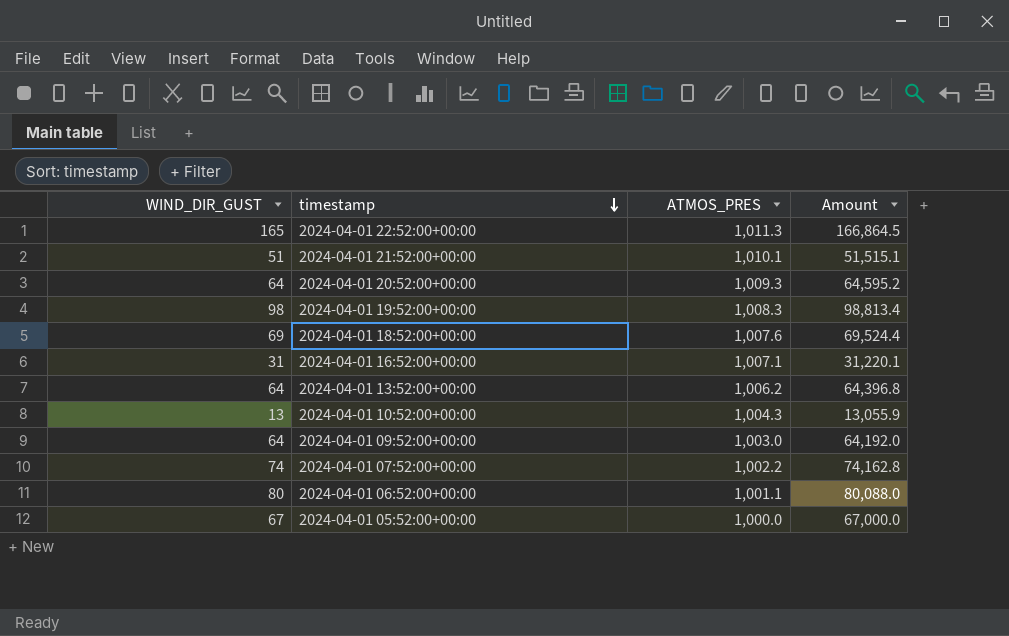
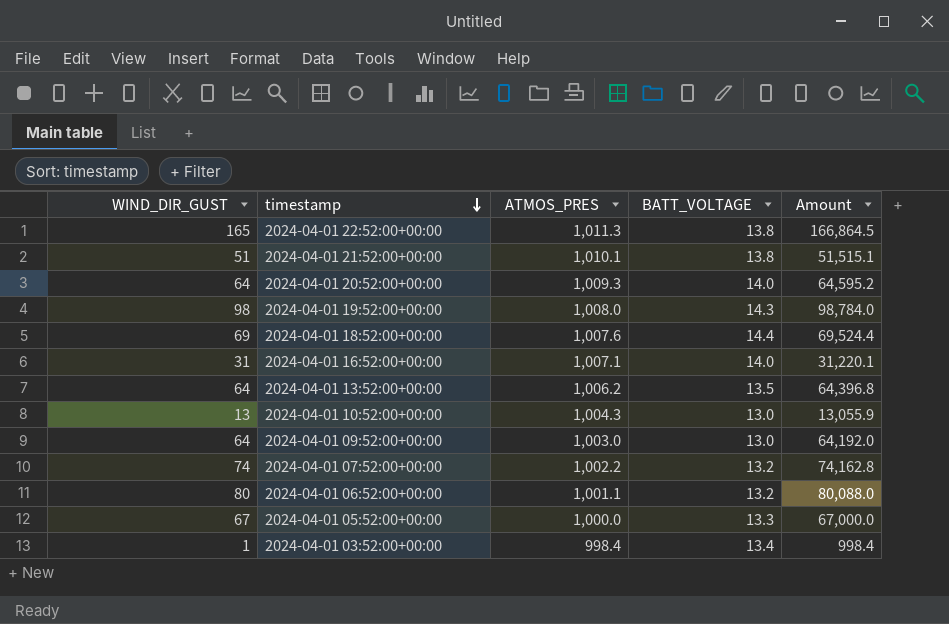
column BATT_VOLTAGE | position: none -> 4
2024-04-01 19:52:00+00:00 | ATMOS_PRES: 1,008.3 -> 1,008.0
2024-04-01 19:52:00+00:00 | Amount: 98,813.4 -> 98,784.0
row 2024-04-01 03:52:00+00:00: none -> 1 | 998.4 | 13.4 | 998.4

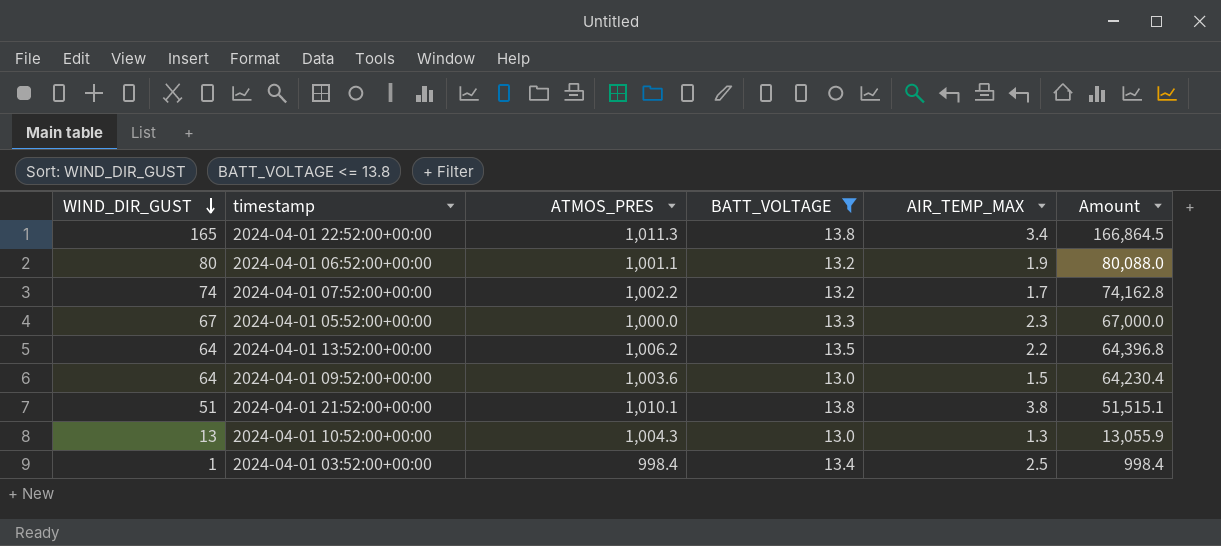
filter: none -> BATT_VOLTAGE <= 13.8
row order: timestamp descending -> WIND_DIR_GUST descending
column AIR_TEMP_MAX | position: none -> 5
2024-04-01 09:52:00+00:00 | ATMOS_PRES: 1,003.0 -> 1,003.6
2024-04-01 09:52:00+00:00 | Amount: 64,192.0 -> 64,230.4

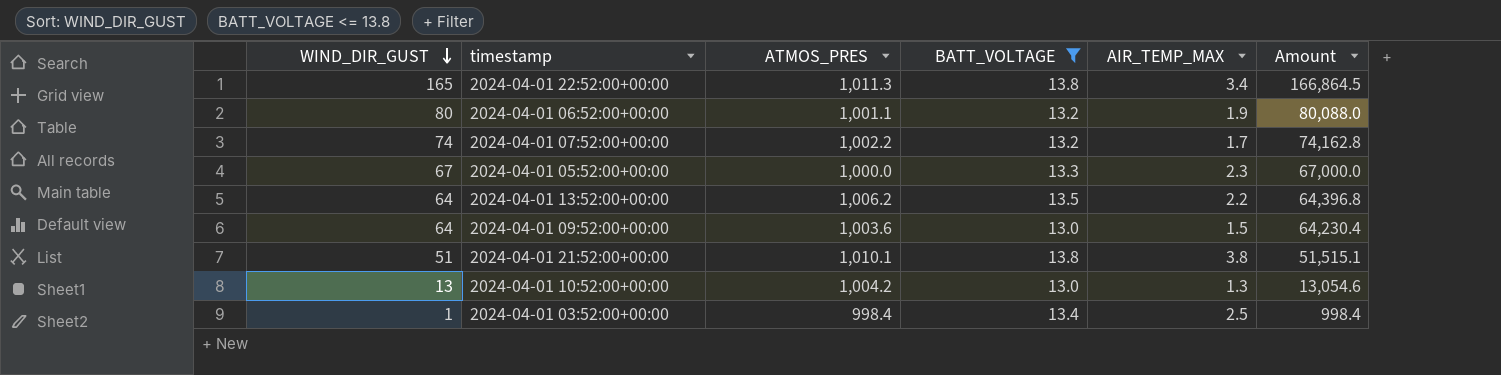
2024-04-01 10:52:00+00:00 | ATMOS_PRES: 1,004.3 -> 1,004.2
2024-04-01 10:52:00+00:00 | Amount: 13,055.9 -> 13,054.6

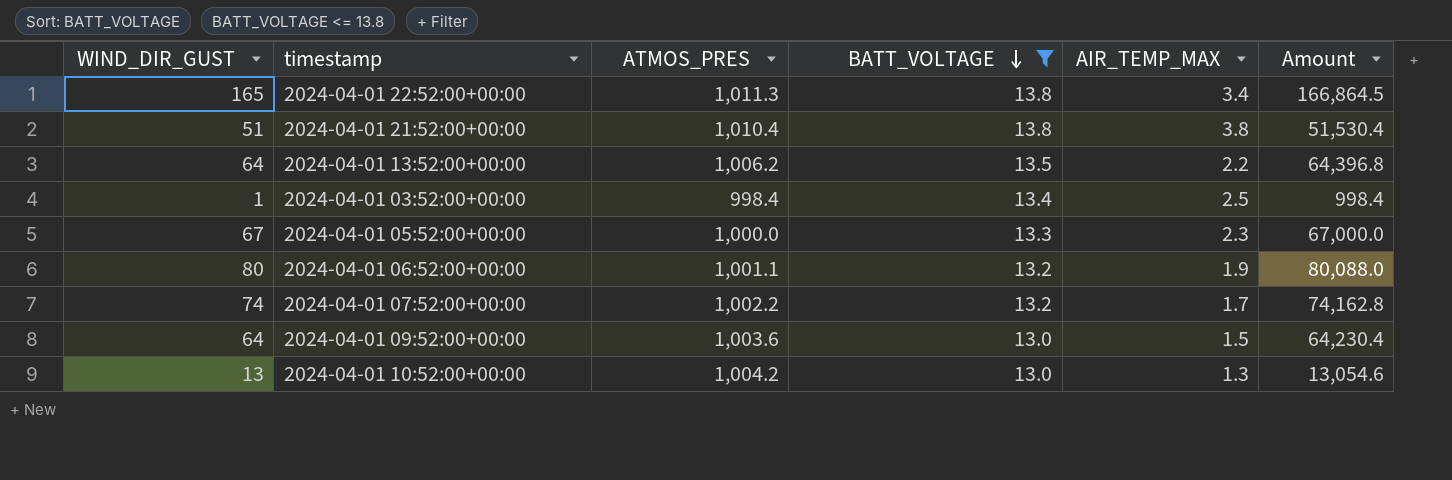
row order: WIND_DIR_GUST descending -> BATT_VOLTAGE descending
2024-04-01 21:52:00+00:00 | ATMOS_PRES: 1,010.1 -> 1,010.4
2024-04-01 21:52:00+00:00 | Amount: 51,515.1 -> 51,530.4

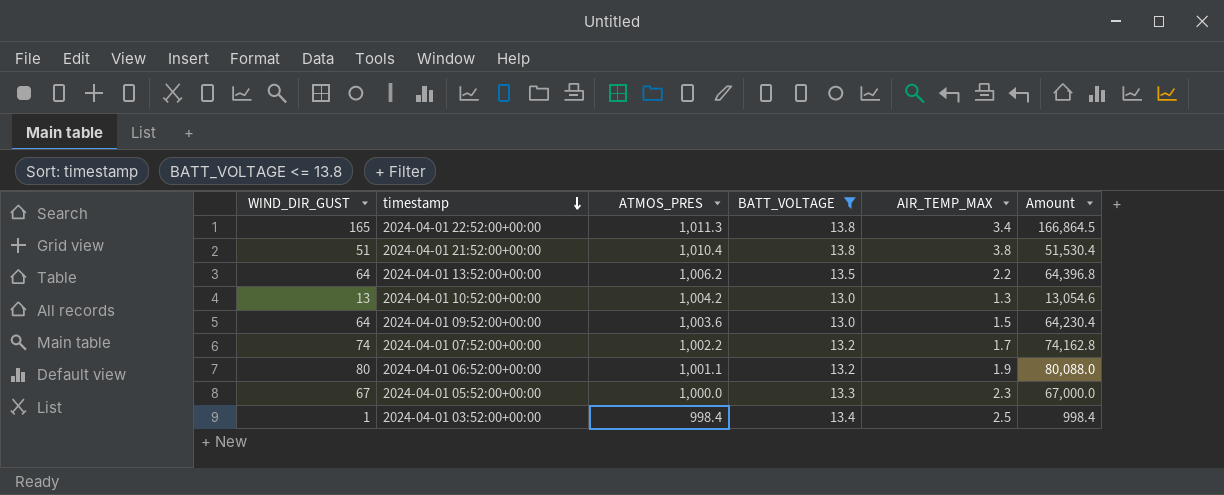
row order: BATT_VOLTAGE descending -> timestamp descending

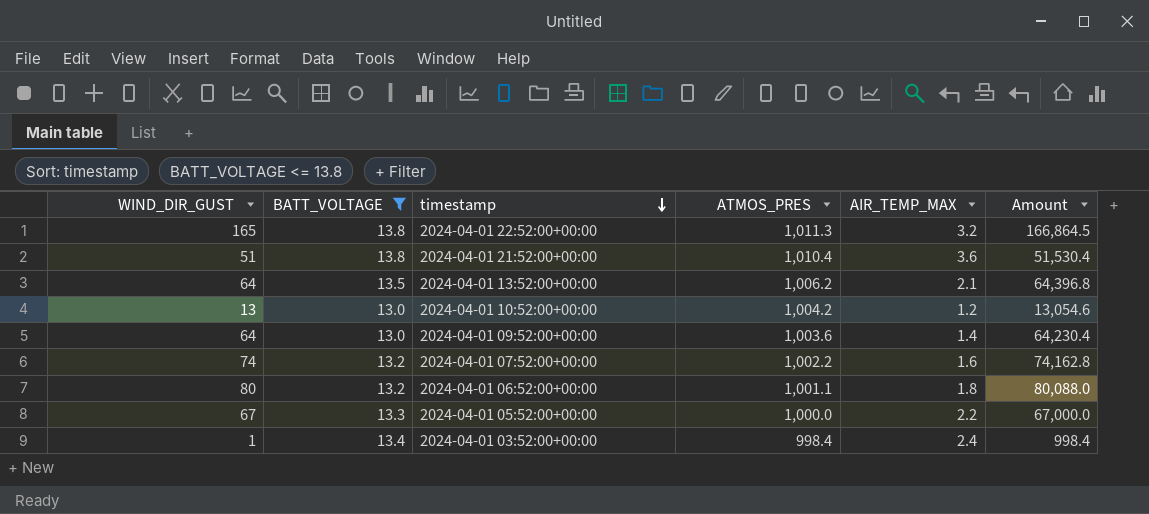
column BATT_VOLTAGE | position: 4 -> 2
2024-04-01 22:52:00+00:00 | AIR_TEMP_MAX: 3.4 -> 3.2
2024-04-01 21:52:00+00:00 | AIR_TEMP_MAX: 3.8 -> 3.6
2024-04-01 13:52:00+00:00 | AIR_TEMP_MAX: 2.2 -> 2.1
2024-04-01 10:52:00+00:00 | AIR_TEMP_MAX: 1.3 -> 1.2
2024-04-01 09:52:00+00:00 | AIR_TEMP_MAX: 1.5 -> 1.4
2024-04-01 07:52:00+00:00 | AIR_TEMP_MAX: 1.7 -> 1.6
2024-04-01 06:52:00+00:00 | AIR_TEMP_MAX: 1.9 -> 1.8
2024-04-01 05:52:00+00:00 | AIR_TEMP_MAX: 2.3 -> 2.2
2024-04-01 03:52:00+00:00 | AIR_TEMP_MAX: 2.5 -> 2.4

